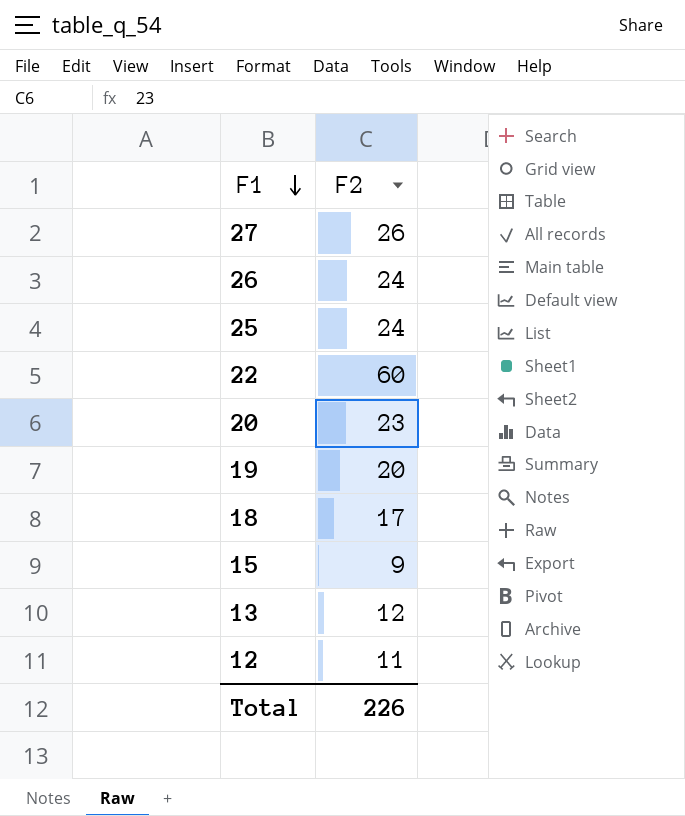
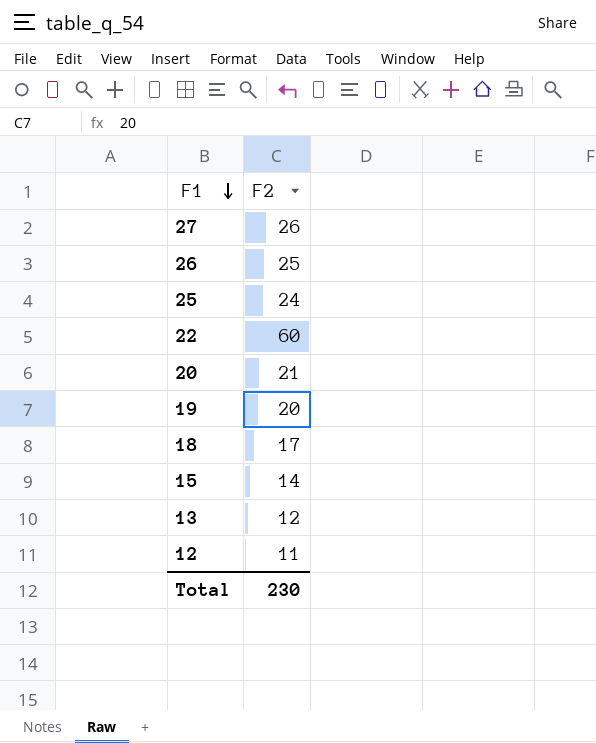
26 | F2: 24 -> 25
20 | F2: 23 -> 21
15 | F2: 9 -> 14
Total | F2: 226 -> 230

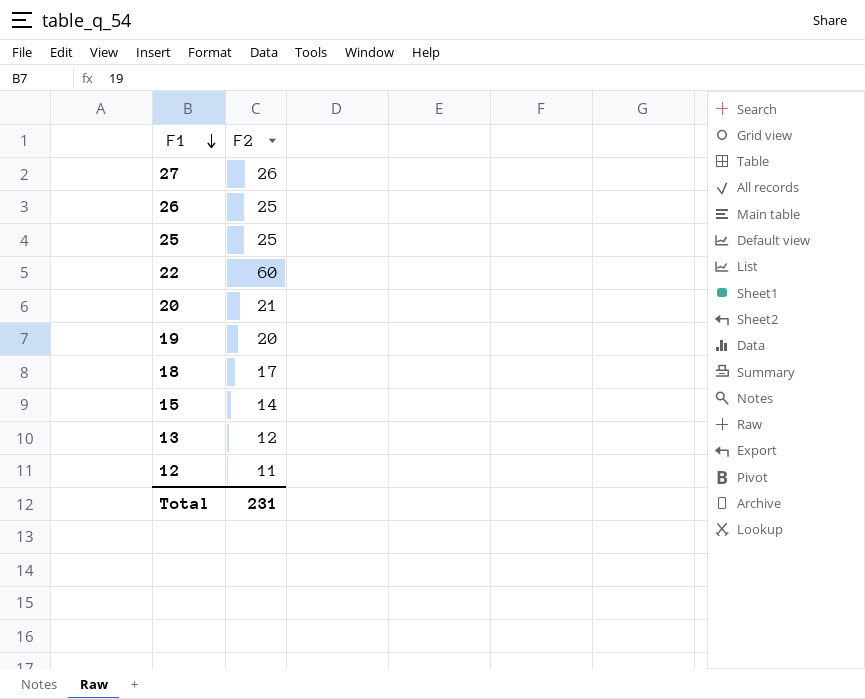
25 | F2: 24 -> 25
Total | F2: 230 -> 231

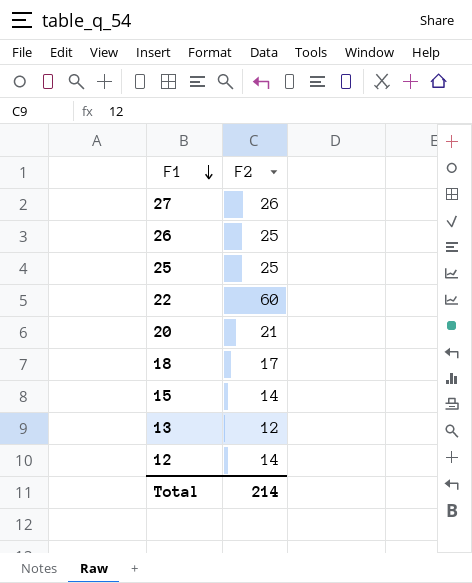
row 19: 20 -> none
12 | F2: 11 -> 14
Total | F2: 231 -> 214

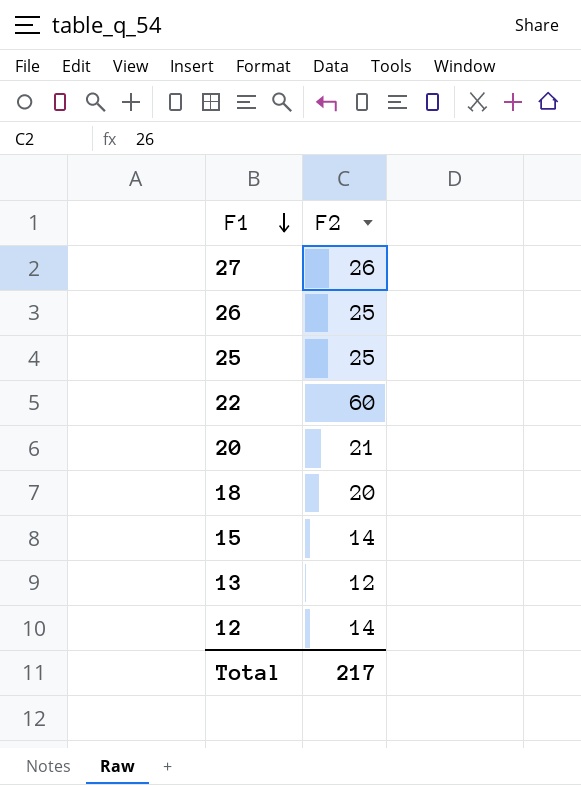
18 | F2: 17 -> 20
Total | F2: 214 -> 217

